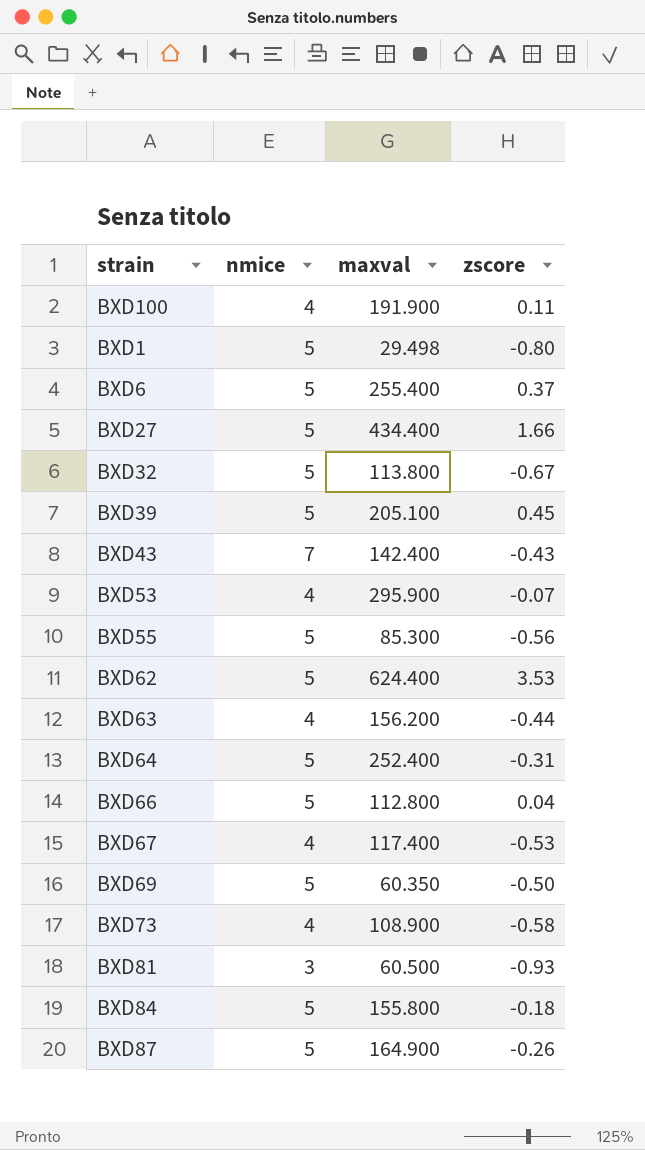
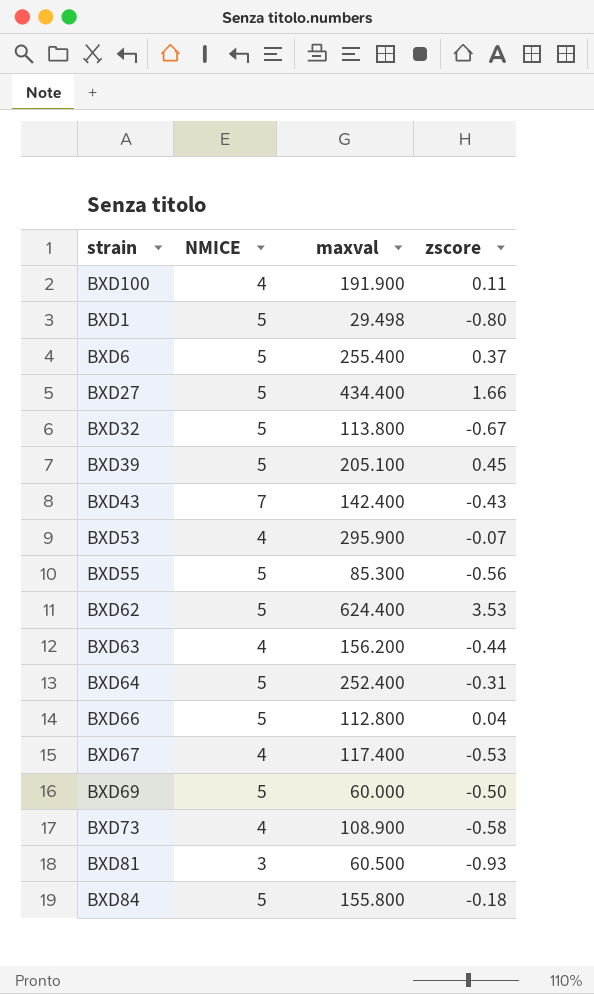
column name: nmice -> NMICE
row BXD87: 5 | 164.900 | -0.26 -> none
BXD69 | maxval: 60.350 -> 60.000

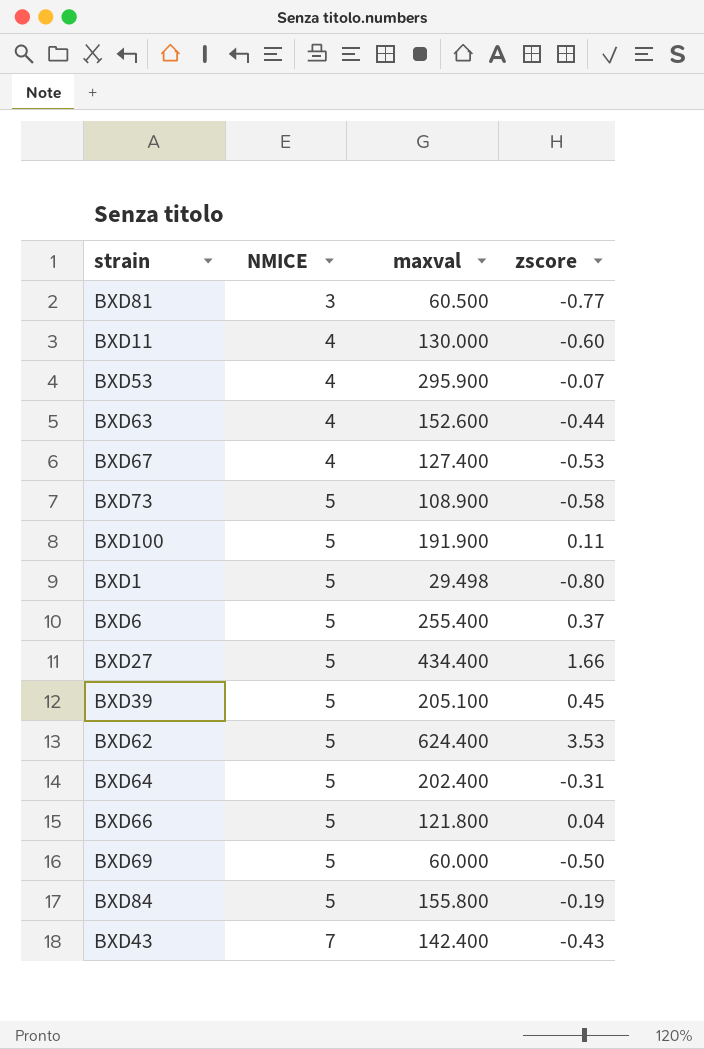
row order: none -> NMICE ascending
row BXD32: 5 | 113.800 | -0.67 -> none
row BXD55: 5 | 85.300 | -0.56 -> none
BXD81 | zscore: -0.93 -> -0.77
row BXD11: none -> 4 | 130.000 | -0.60
BXD63 | maxval: 156.200 -> 152.600
BXD67 | maxval: 117.400 -> 127.400
BXD73 | NMICE: 4 -> 5
BXD100 | NMICE: 4 -> 5
BXD64 | maxval: 252.400 -> 202.400
BXD66 | maxval: 112.800 -> 121.800
BXD84 | zscore: -0.18 -> -0.19

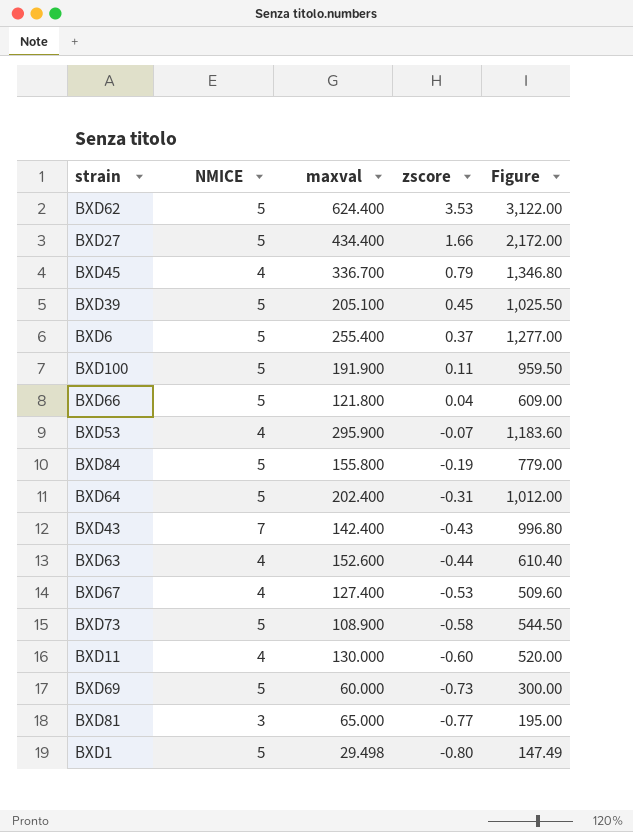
row order: NMICE ascending -> zscore descending
column Figure | formula: none -> [NMICE] * [maxval]
row BXD45: none -> 4 | 336.700 | 0.79 | 1,346.80
BXD69 | zscore: -0.50 -> -0.73
BXD81 | maxval: 60.500 -> 65.000

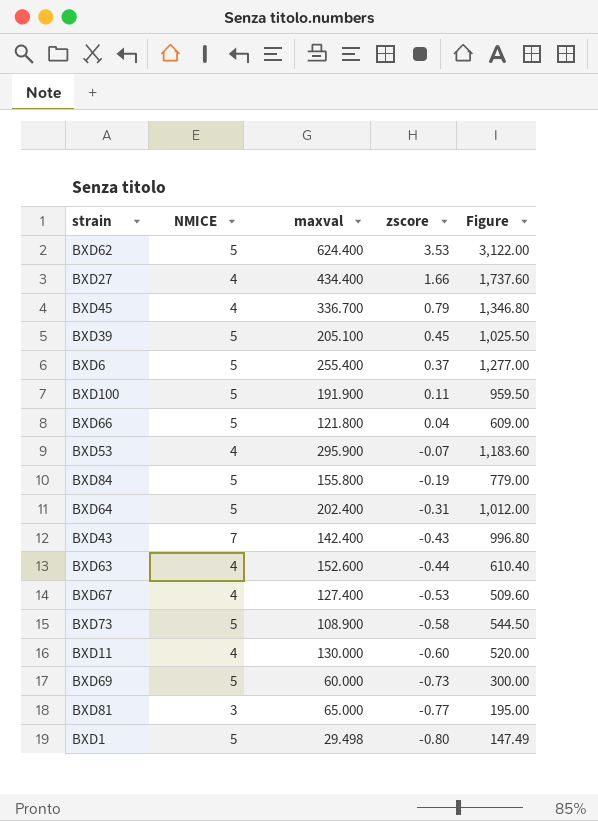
BXD27 | NMICE: 5 -> 4
BXD27 | Figure: 2,172.00 -> 1,737.60

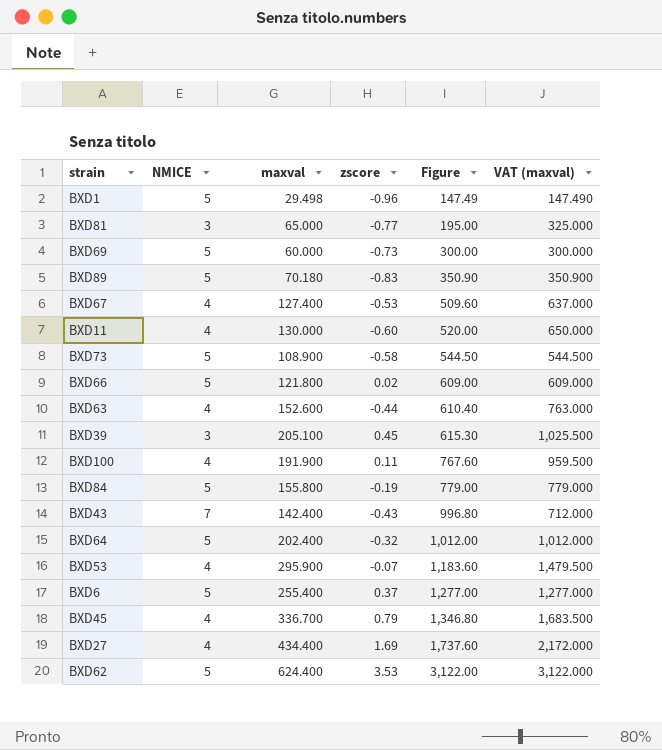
row order: zscore descending -> Figure ascending
column VAT (maxval) | formula: none -> [maxval] * 5
BXD1 | zscore: -0.80 -> -0.96
row BXD89: none -> 5 | 70.180 | -0.83 | 350.90 | 350.900
BXD66 | zscore: 0.04 -> 0.02
BXD39 | NMICE: 5 -> 3
BXD39 | Figure: 1,025.50 -> 615.30
BXD100 | NMICE: 5 -> 4
BXD100 | Figure: 959.50 -> 767.60
BXD64 | zscore: -0.31 -> -0.32
BXD27 | zscore: 1.66 -> 1.69

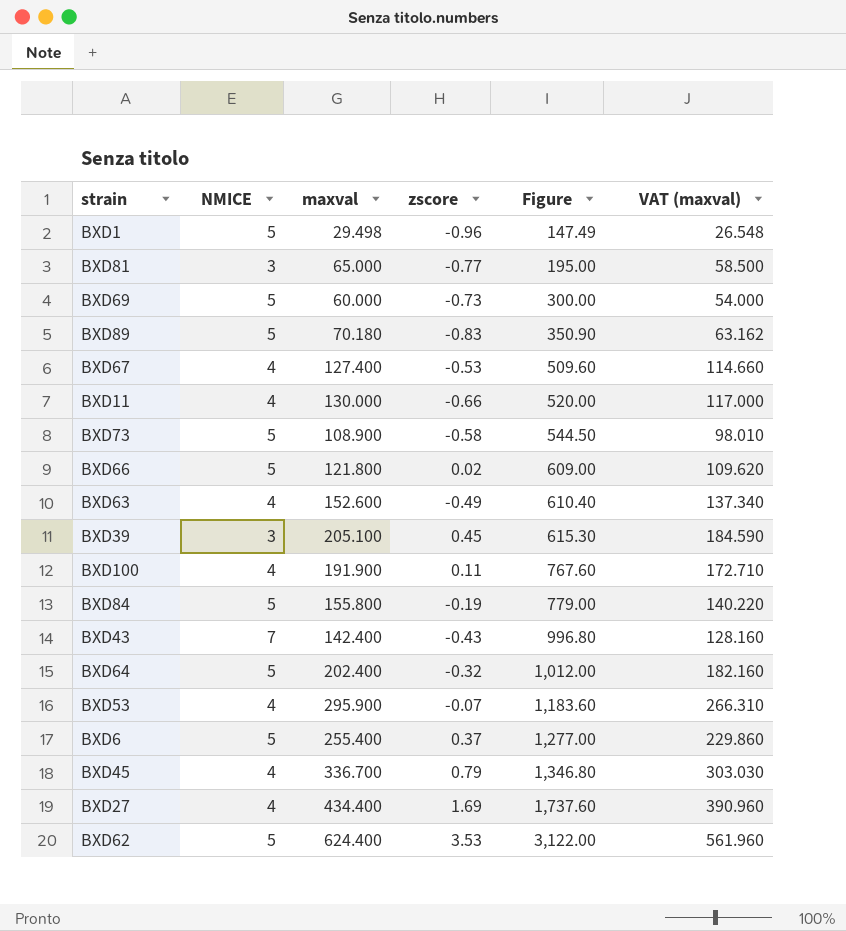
column VAT (maxval) | formula: [maxval] * 5 -> [maxval] * 0.9
BXD11 | zscore: -0.60 -> -0.66
BXD63 | zscore: -0.44 -> -0.49

